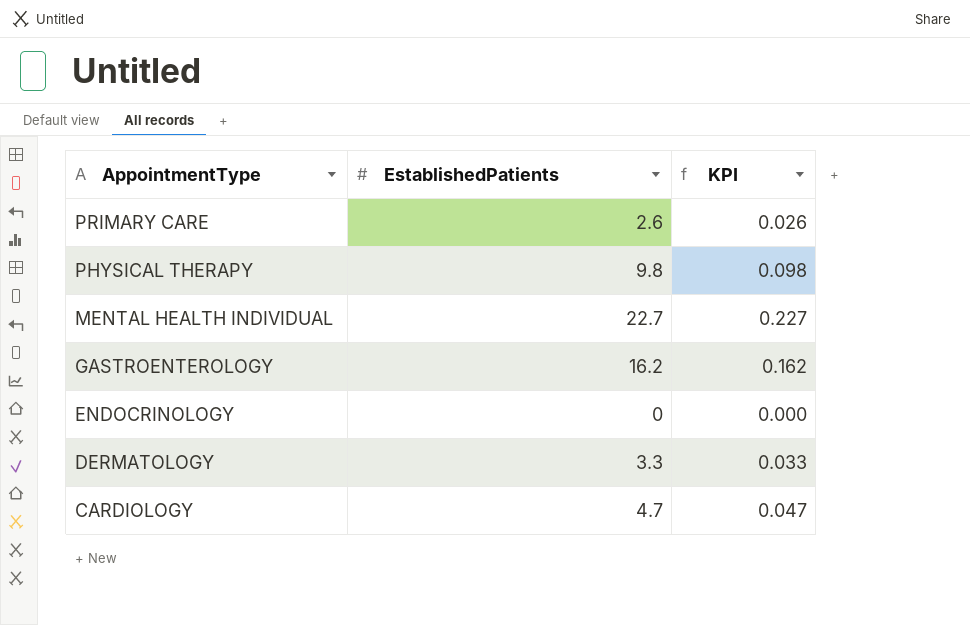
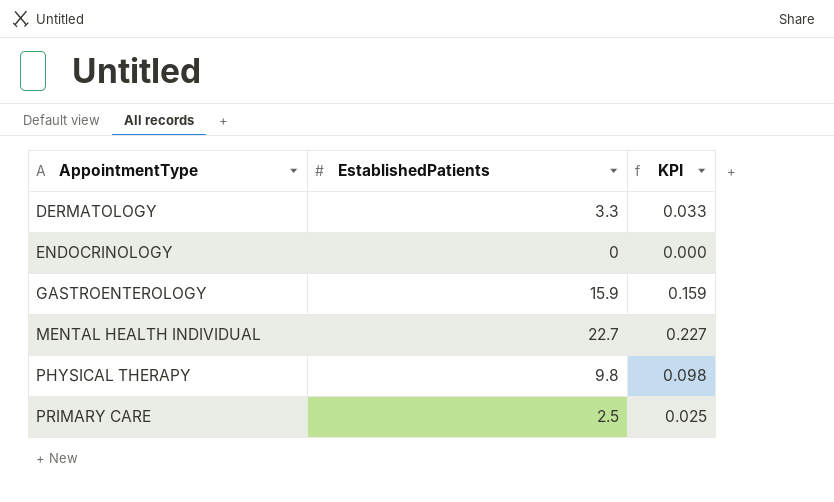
row order: AppointmentType descending -> AppointmentType ascending
row CARDIOLOGY: 4.7 | 0.047 -> none
GASTROENTEROLOGY | EstablishedPatients: 16.2 -> 15.9
GASTROENTEROLOGY | KPI: 0.162 -> 0.159
PRIMARY CARE | EstablishedPatients: 2.6 -> 2.5
PRIMARY CARE | KPI: 0.026 -> 0.025

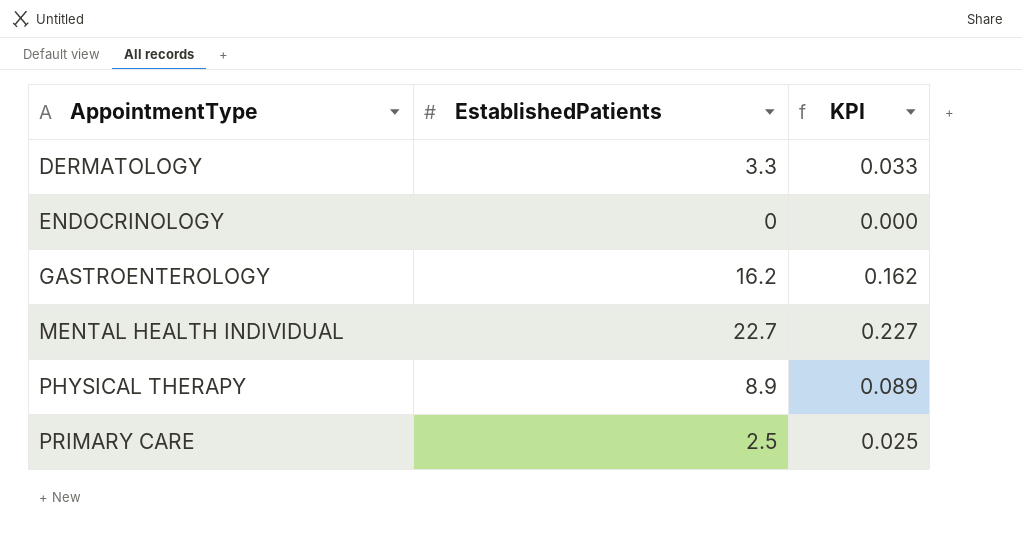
GASTROENTEROLOGY | EstablishedPatients: 15.9 -> 16.2
GASTROENTEROLOGY | KPI: 0.159 -> 0.162
PHYSICAL THERAPY | EstablishedPatients: 9.8 -> 8.9
PHYSICAL THERAPY | KPI: 0.098 -> 0.089

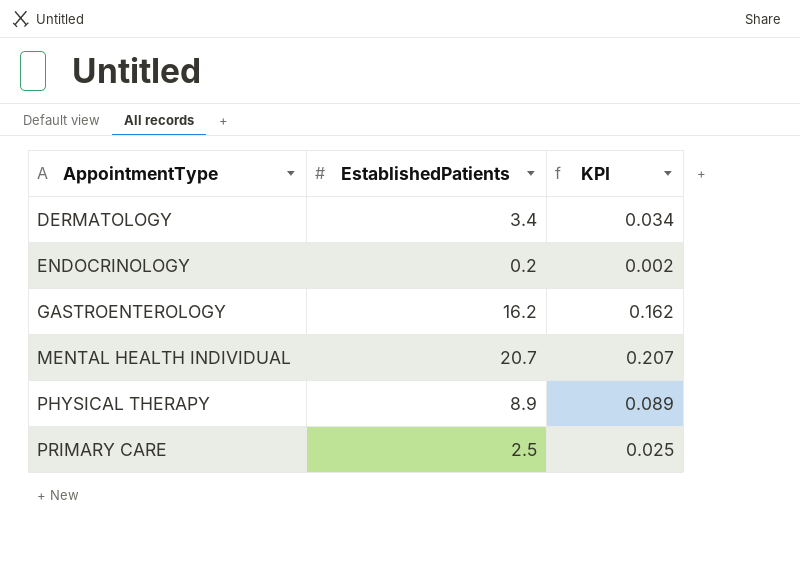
DERMATOLOGY | EstablishedPatients: 3.3 -> 3.4
DERMATOLOGY | KPI: 0.033 -> 0.034
ENDOCRINOLOGY | EstablishedPatients: 0 -> 0.2
ENDOCRINOLOGY | KPI: 0.000 -> 0.002
MENTAL HEALTH INDIVIDUAL | EstablishedPatients: 22.7 -> 20.7
MENTAL HEALTH INDIVIDUAL | KPI: 0.227 -> 0.207

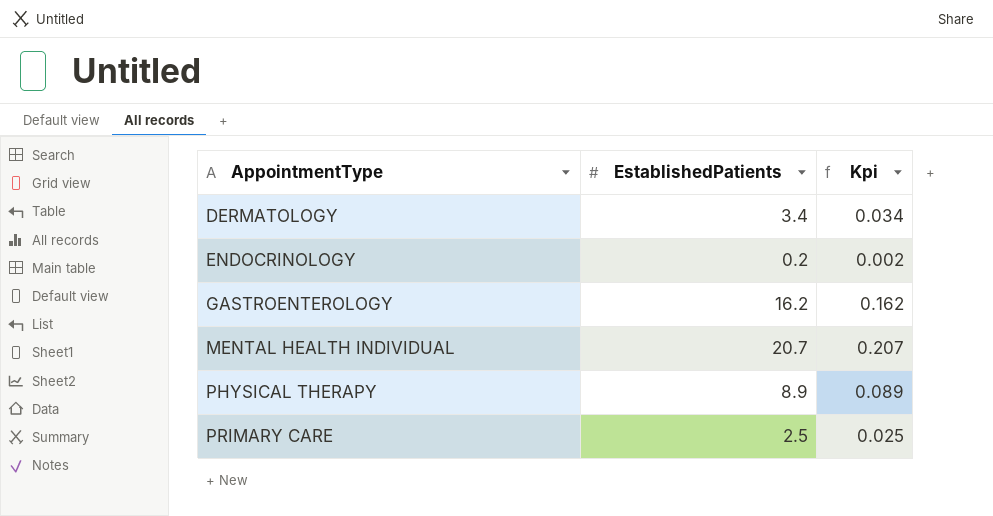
column name: KPI -> Kpi

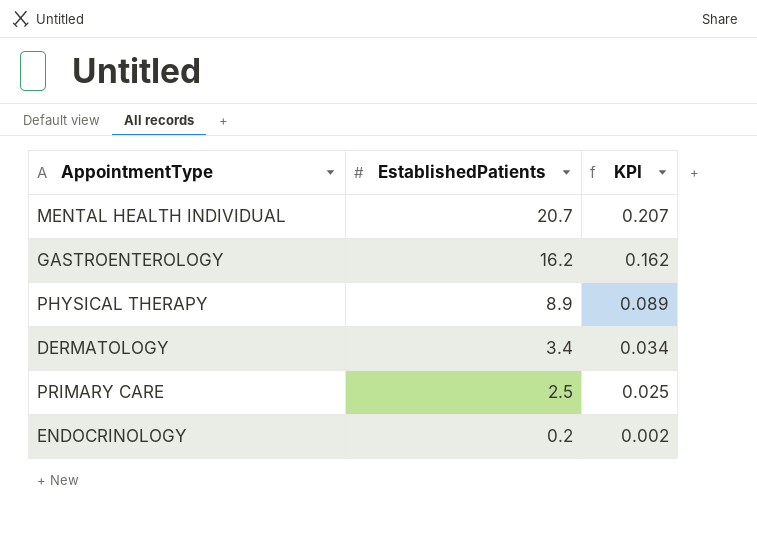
row order: AppointmentType ascending -> EstablishedPatients descending
column name: Kpi -> KPI

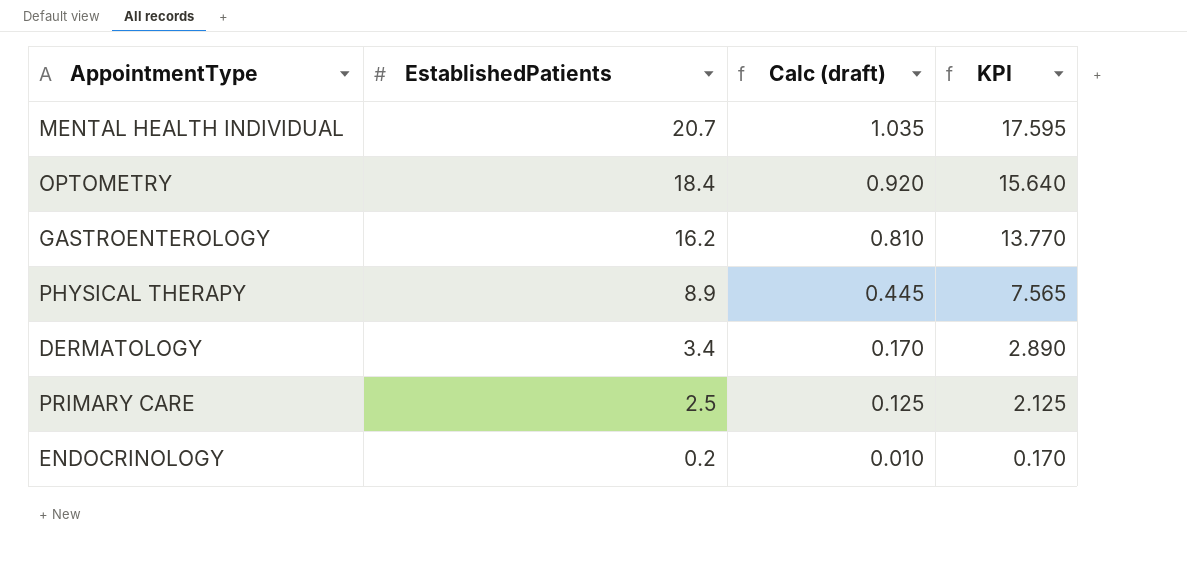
column Calc (draft) | formula: none -> [EstablishedPatients] * 0.05
column KPI | formula: [EstablishedPatients] * 0.01 -> [EstablishedPatients] * 0.85
row OPTOMETRY: none -> 18.4 | 0.920 | 15.640

